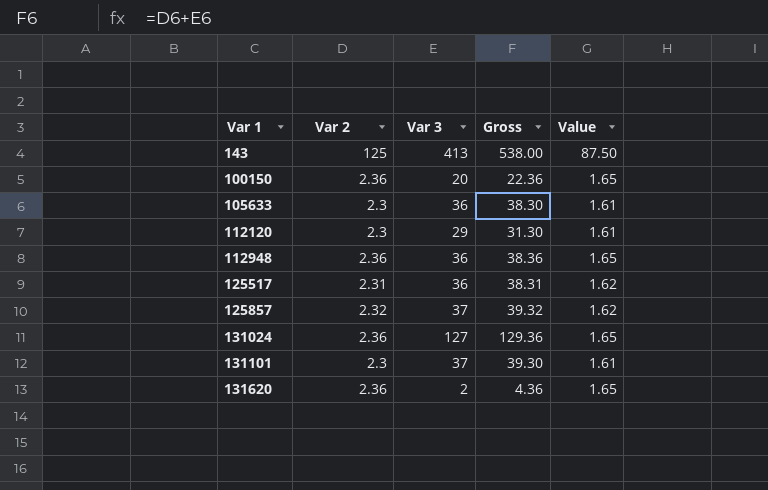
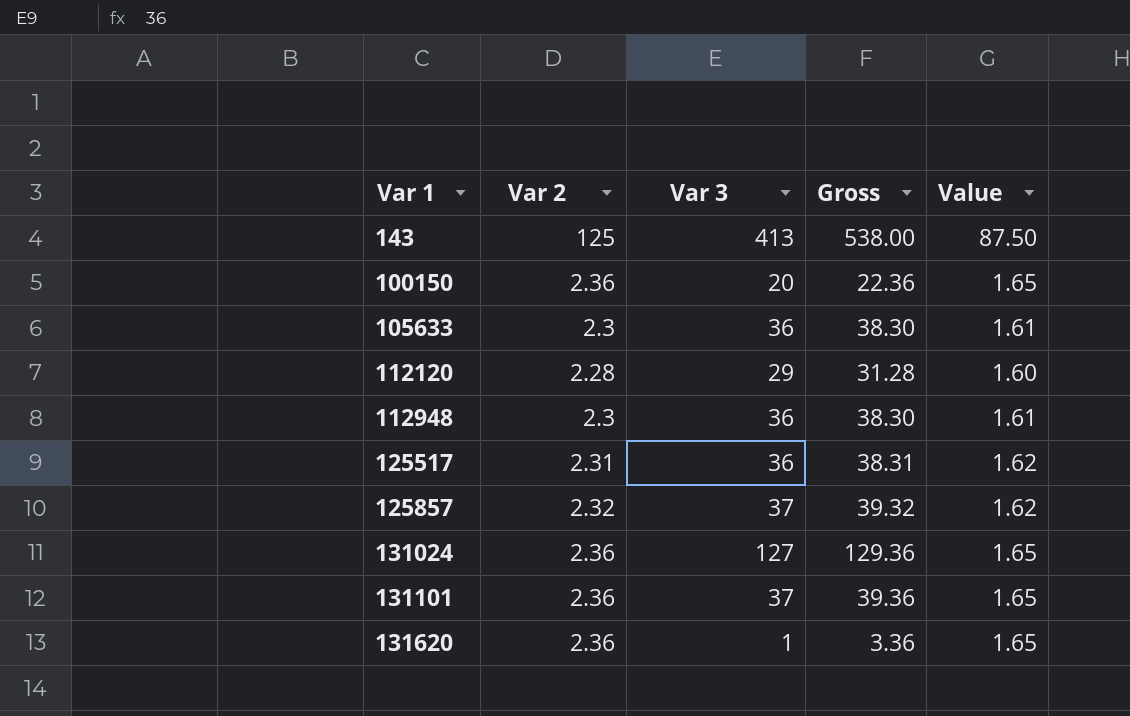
112120 | Var 2: 2.3 -> 2.28
112120 | Gross: 31.30 -> 31.28
112120 | Value: 1.61 -> 1.60
112948 | Var 2: 2.36 -> 2.3
112948 | Gross: 38.36 -> 38.30
112948 | Value: 1.65 -> 1.61
131101 | Var 2: 2.3 -> 2.36
131101 | Gross: 39.30 -> 39.36
131101 | Value: 1.61 -> 1.65
131620 | Var 3: 2 -> 1
131620 | Gross: 4.36 -> 3.36

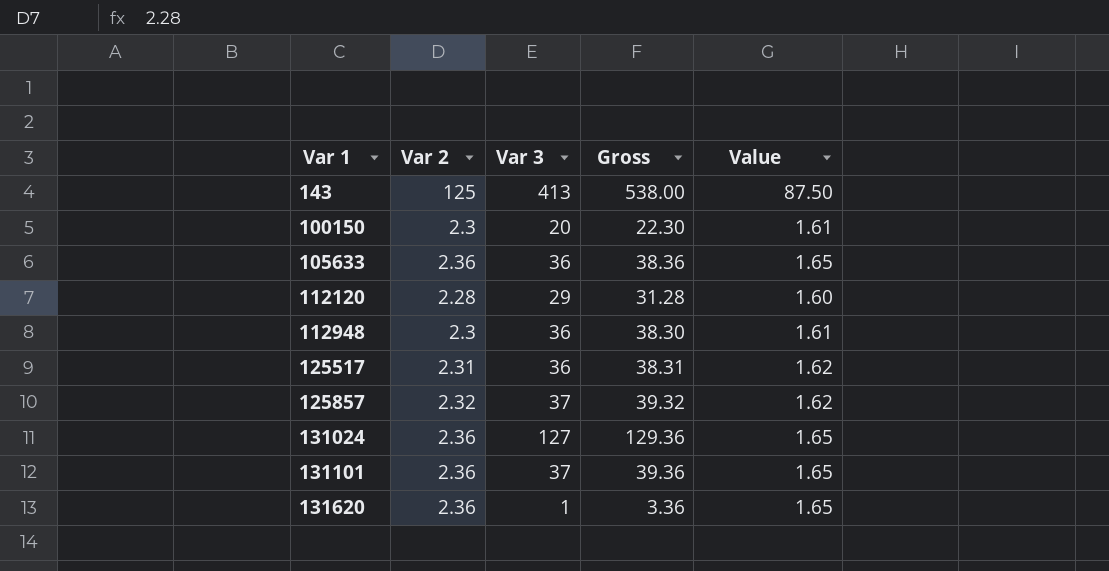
100150 | Var 2: 2.36 -> 2.3
100150 | Gross: 22.36 -> 22.30
100150 | Value: 1.65 -> 1.61
105633 | Var 2: 2.3 -> 2.36
105633 | Gross: 38.30 -> 38.36
105633 | Value: 1.61 -> 1.65

